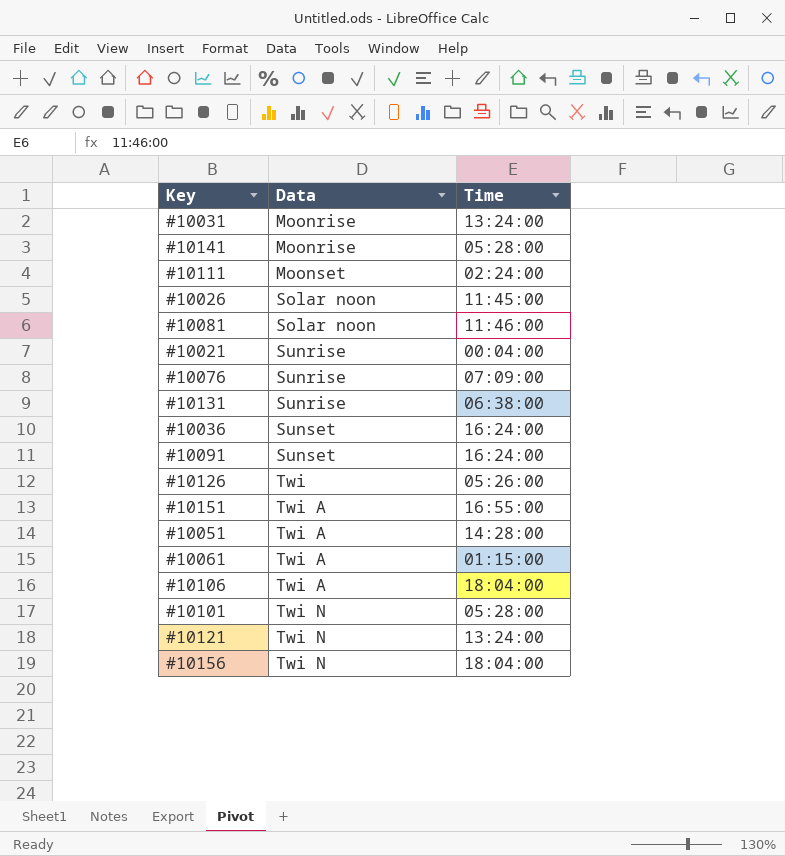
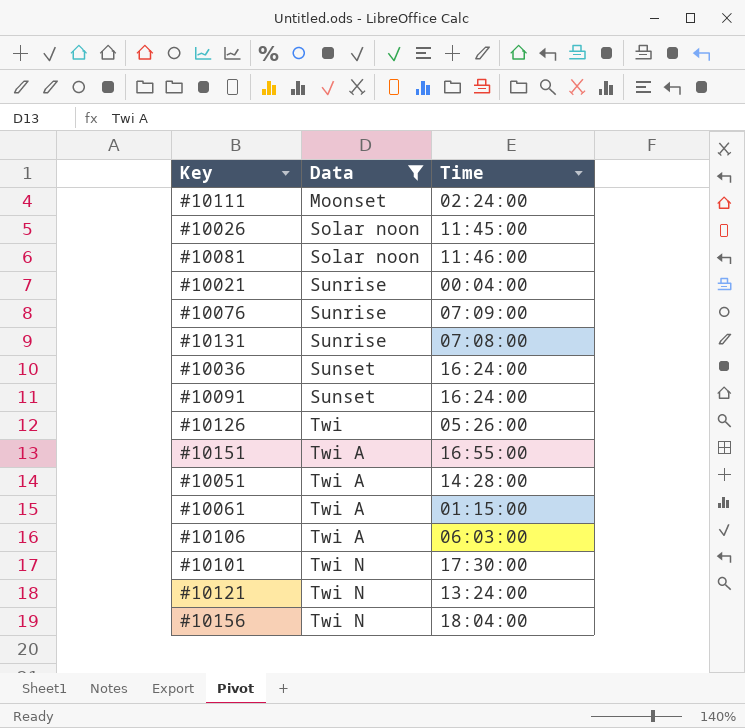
filter: none -> Data != Moonrise
#10131 | Time: 06:38:00 -> 07:08:00
#10106 | Time: 18:04:00 -> 06:03:00
#10101 | Time: 05:28:00 -> 17:30:00

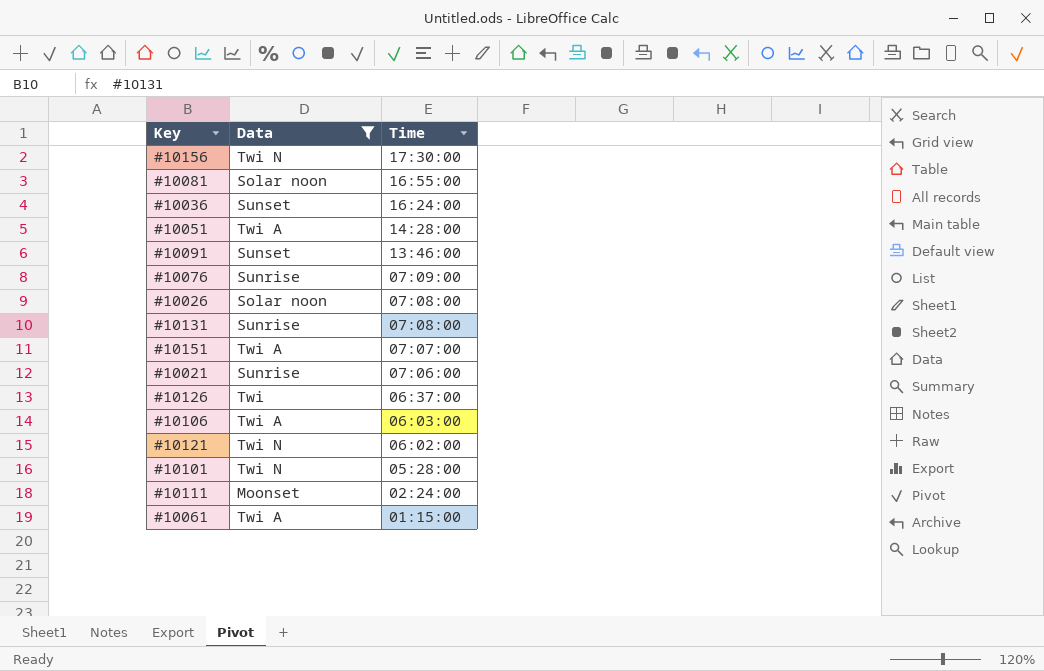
row order: Data ascending -> Time descending
#10156 | Time: 18:04:00 -> 17:30:00
#10081 | Time: 11:46:00 -> 16:55:00
#10091 | Time: 16:24:00 -> 13:46:00
#10026 | Time: 11:45:00 -> 07:08:00
#10151 | Time: 16:55:00 -> 07:07:00
#10021 | Time: 00:04:00 -> 07:06:00
#10126 | Time: 05:26:00 -> 06:37:00
#10121 | Time: 13:24:00 -> 06:02:00
#10101 | Time: 17:30:00 -> 05:28:00

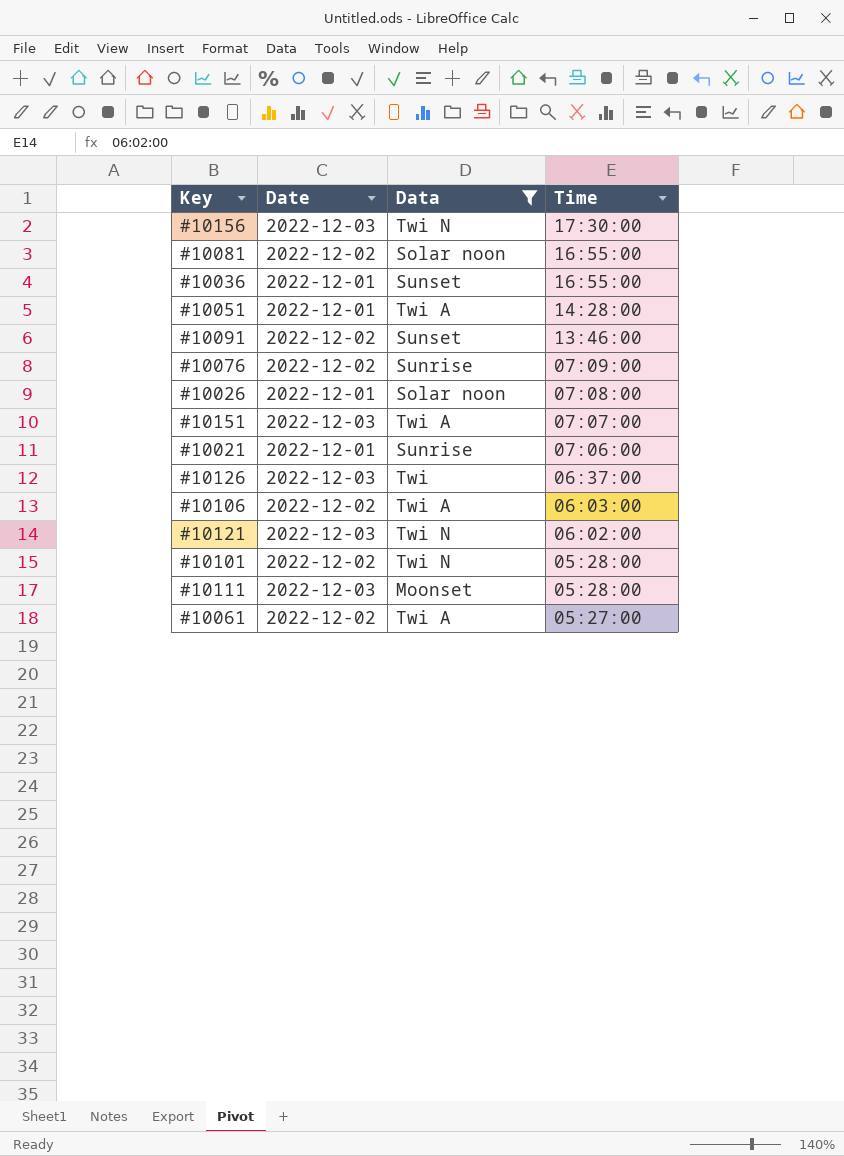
column Date | position: none -> 2
row #10131: Sunrise | 07:08:00 -> none
#10036 | Time: 16:24:00 -> 16:55:00
#10111 | Time: 02:24:00 -> 05:28:00
#10061 | Time: 01:15:00 -> 05:27:00

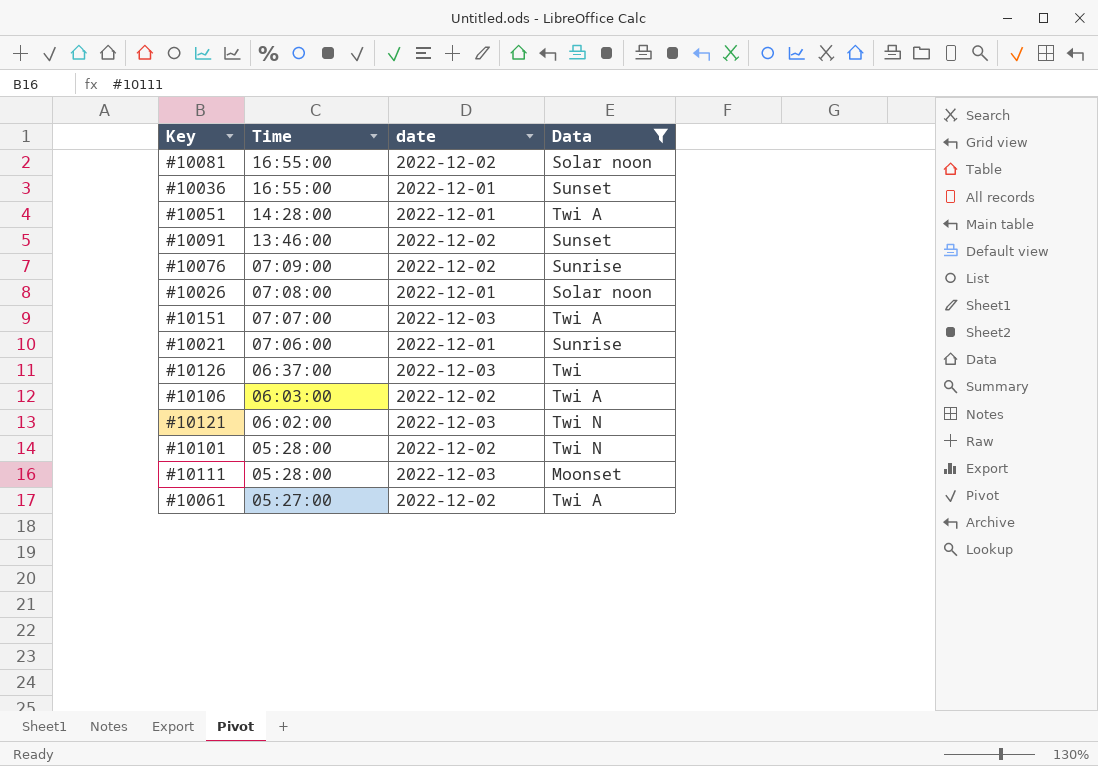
column Time | position: 4 -> 2
column name: Date -> date
row #10156: 2022-12-03 | Twi N | 17:30:00 -> none

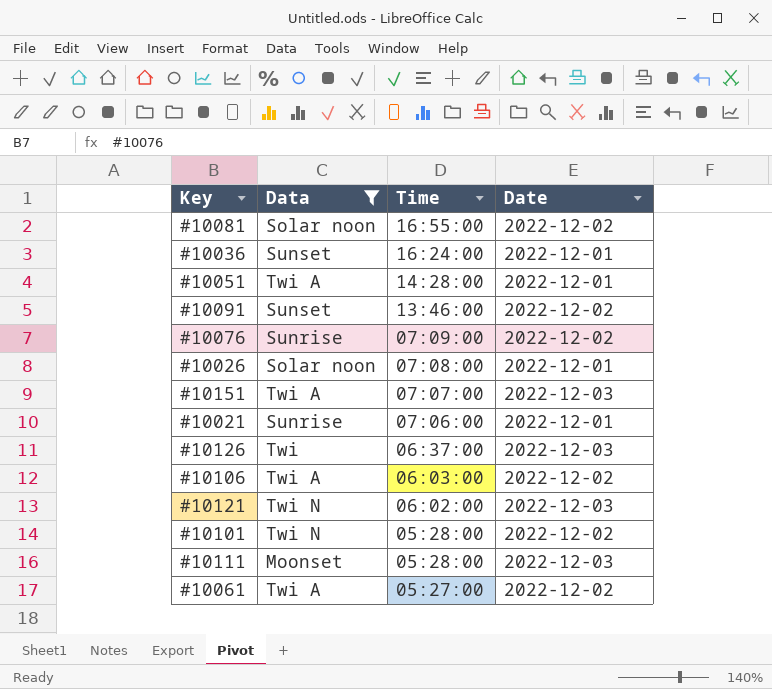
column Data | position: 4 -> 2
column name: date -> Date
#10036 | Time: 16:55:00 -> 16:24:00

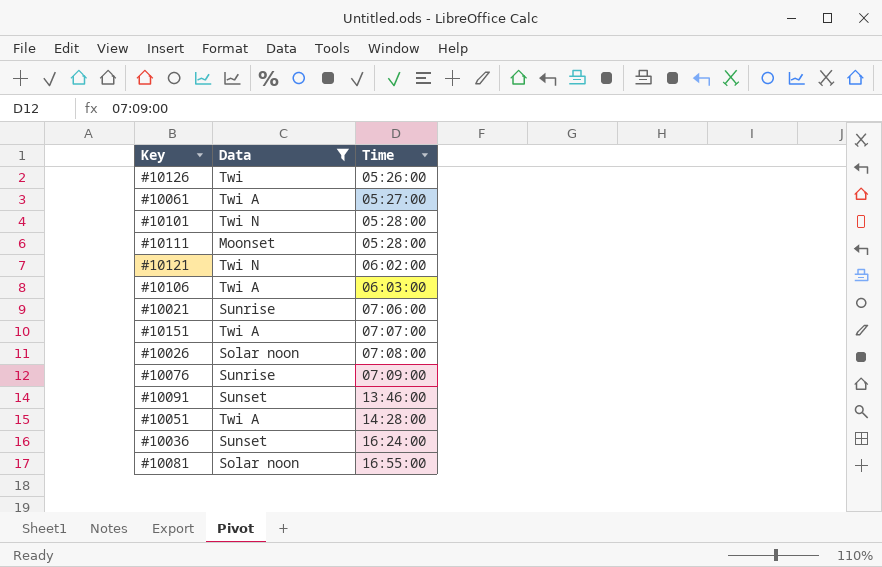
row order: Time descending -> Time ascending
column Date | position: 4 -> none
#10126 | Time: 06:37:00 -> 05:26:00

